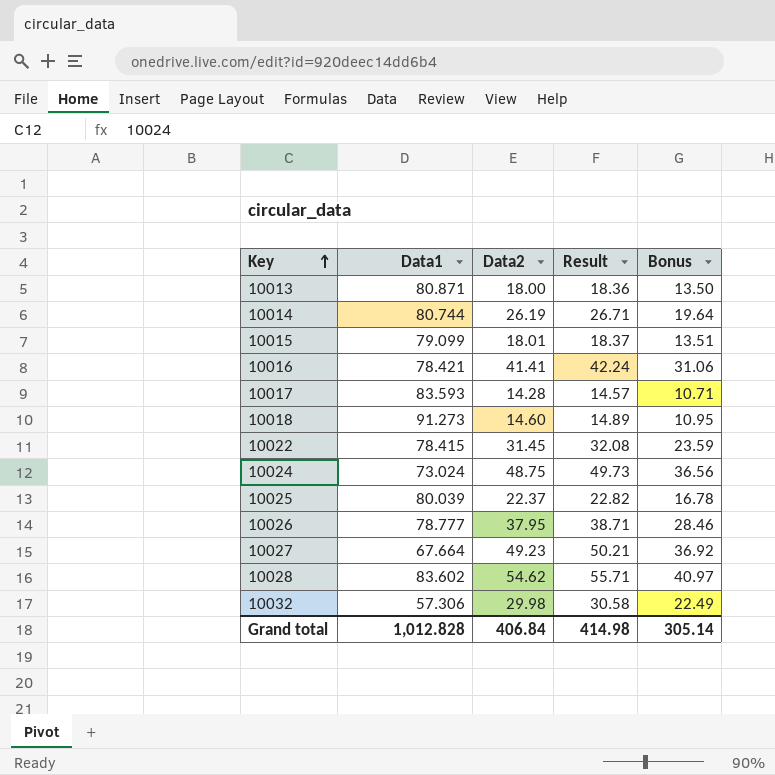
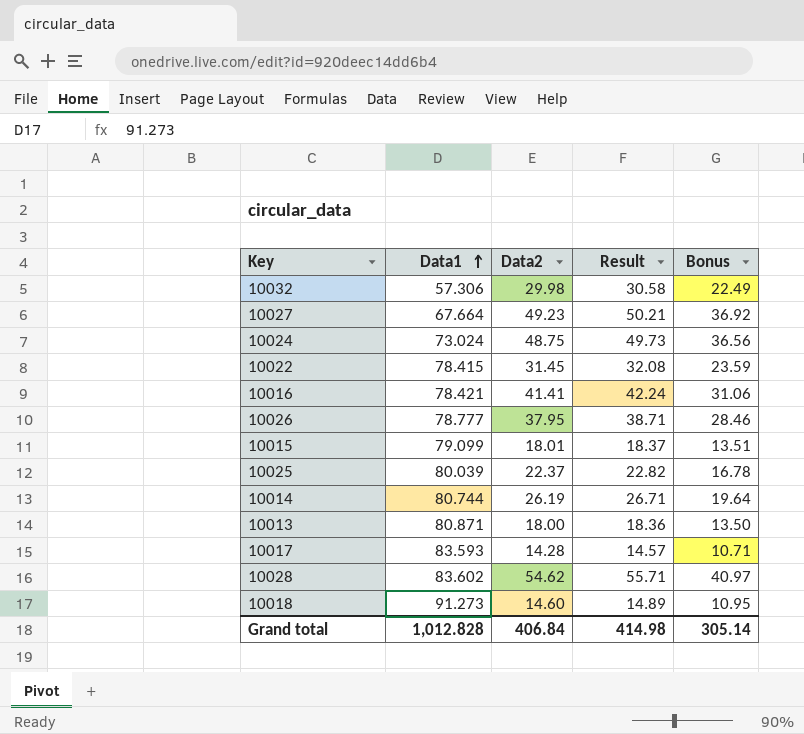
row order: Key ascending -> Data1 ascending

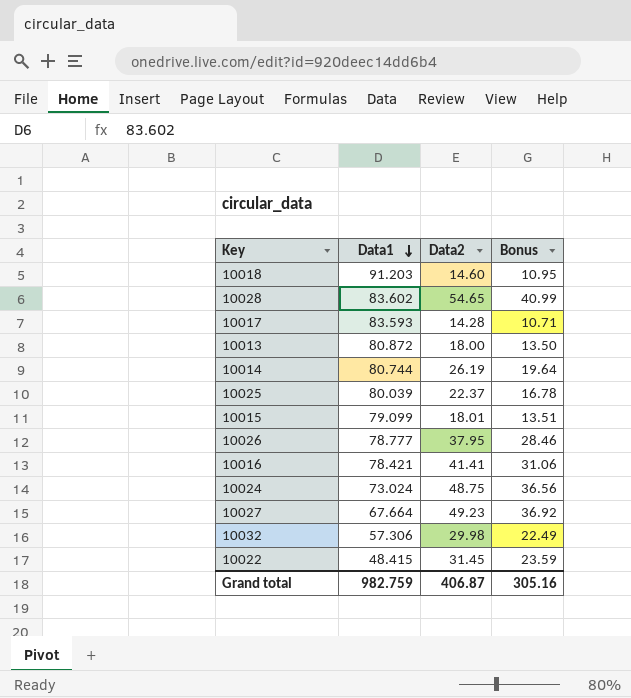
row order: Data1 ascending -> Data1 descending
column Result | formula: [Data2] * 1.02 -> none
10018 | Data1: 91.273 -> 91.203
10028 | Data2: 54.62 -> 54.65
10028 | Bonus: 40.97 -> 40.99
10013 | Data1: 80.871 -> 80.872
10022 | Data1: 78.415 -> 48.415
Grand total | Data1: 1,012.828 -> 982.759
Grand total | Data2: 406.84 -> 406.87
Grand total | Bonus: 305.14 -> 305.16

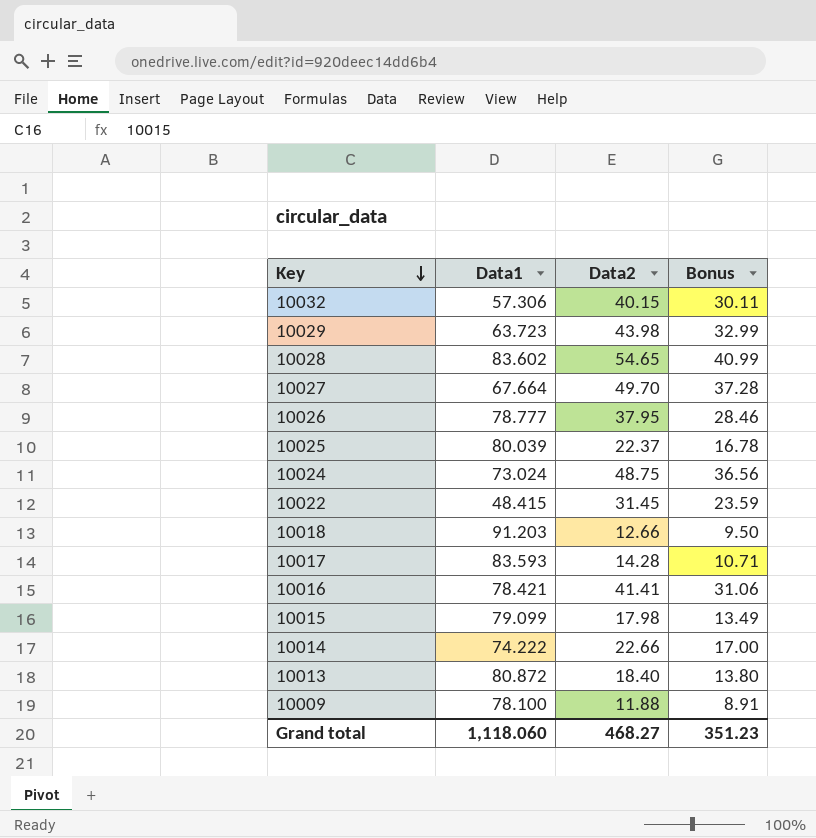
row order: Data1 descending -> Key descending
10032 | Data2: 29.98 -> 40.15
10032 | Bonus: 22.49 -> 30.11
row 10029: none -> 63.723 | 43.98 | 32.99
10027 | Data2: 49.23 -> 49.70
10027 | Bonus: 36.92 -> 37.28
10018 | Data2: 14.60 -> 12.66
10018 | Bonus: 10.95 -> 9.50
10015 | Data2: 18.01 -> 17.98
10015 | Bonus: 13.51 -> 13.49
10014 | Data1: 80.744 -> 74.222
10014 | Data2: 26.19 -> 22.66
10014 | Bonus: 19.64 -> 17.00
10013 | Data2: 18.00 -> 18.40
10013 | Bonus: 13.50 -> 13.80
row 10009: none -> 78.100 | 11.88 | 8.91
Grand total | Data1: 982.759 -> 1,118.060
Grand total | Data2: 406.87 -> 468.27
Grand total | Bonus: 305.16 -> 351.23

